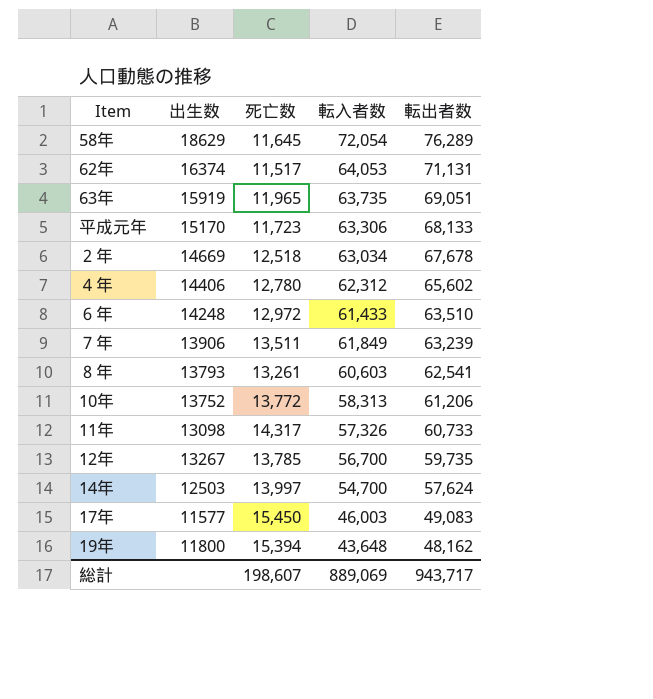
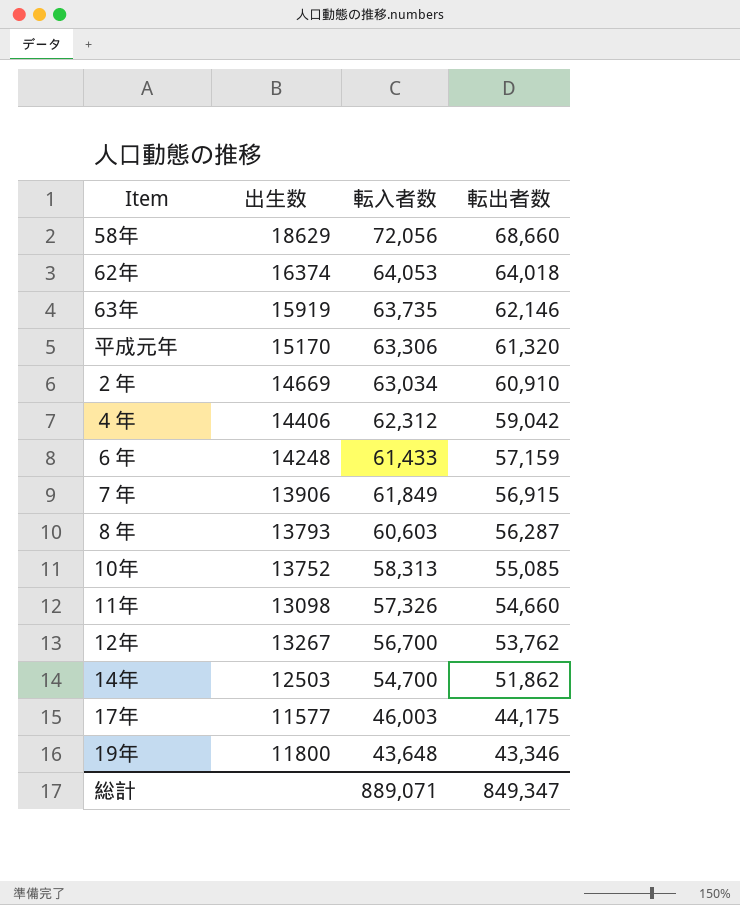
column 死亡数 | position: 3 -> none
58年 | 転入者数: 72,054 -> 72,056
58年 | 転出者数: 76,289 -> 68,660
62年 | 転出者数: 71,131 -> 64,018
63年 | 転出者数: 69,051 -> 62,146
平成元年 | 転出者数: 68,133 -> 61,320
２年 | 転出者数: 67,678 -> 60,910
４年 | 転出者数: 65,602 -> 59,042
６年 | 転出者数: 63,510 -> 57,159
７年 | 転出者数: 63,239 -> 56,915
８年 | 転出者数: 62,541 -> 56,287
10年 | 転出者数: 61,206 -> 55,085
11年 | 転出者数: 60,733 -> 54,660
12年 | 転出者数: 59,735 -> 53,762
14年 | 転出者数: 57,624 -> 51,862
17年 | 転出者数: 49,083 -> 44,175
19年 | 転出者数: 48,162 -> 43,346
総計 | 転入者数: 889,069 -> 889,071
総計 | 転出者数: 943,717 -> 849,347

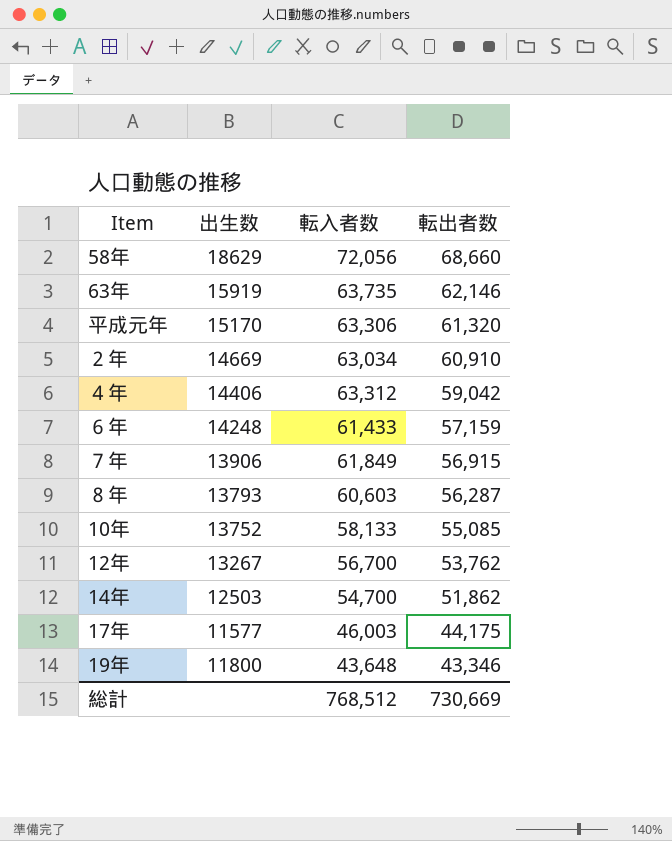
row 62年: 16374 | 64,053 | 64,018 -> none
row 11年: 13098 | 57,326 | 54,660 -> none
４年 | 転入者数: 62,312 -> 63,312
10年 | 転入者数: 58,313 -> 58,133
総計 | 転入者数: 889,071 -> 768,512
総計 | 転出者数: 849,347 -> 730,669

